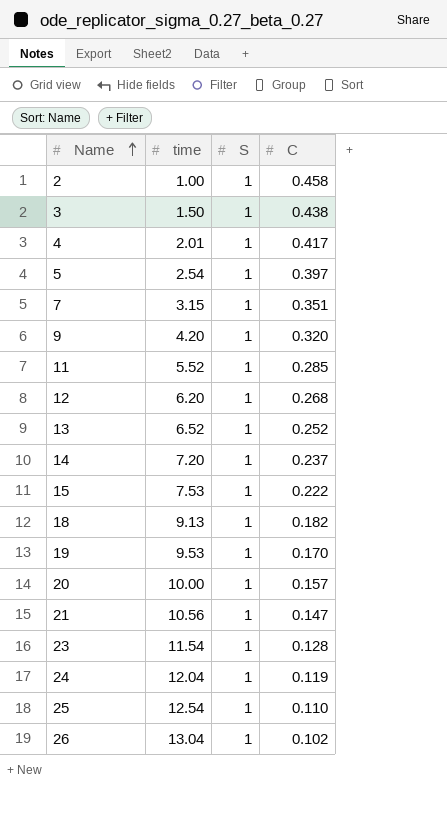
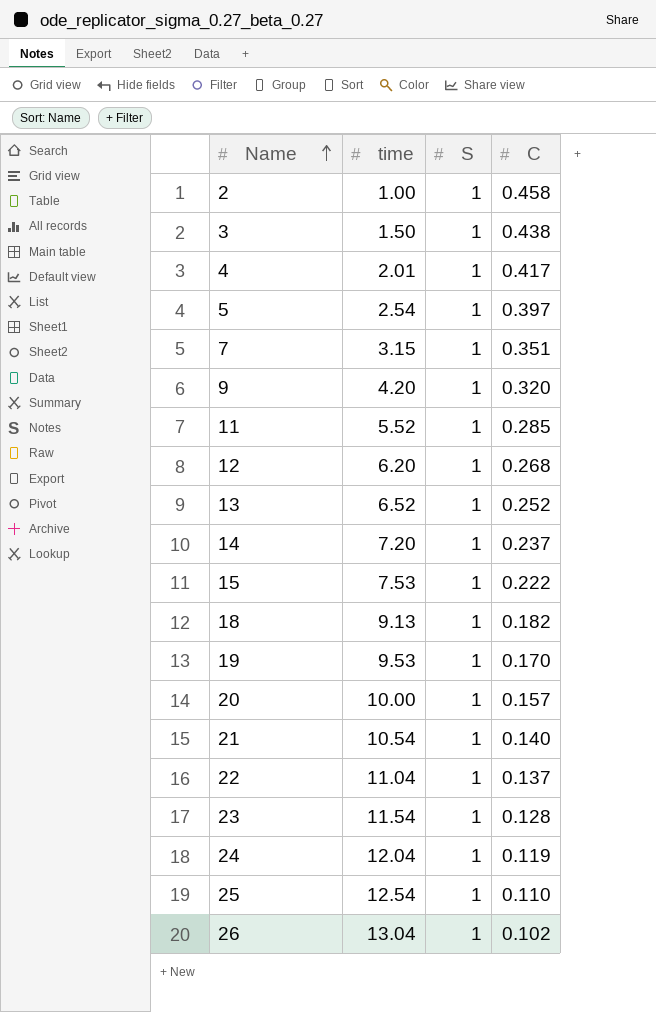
21 | time: 10.56 -> 10.54
21 | C: 0.147 -> 0.140
row 22: none -> 11.04 | 1 | 0.137

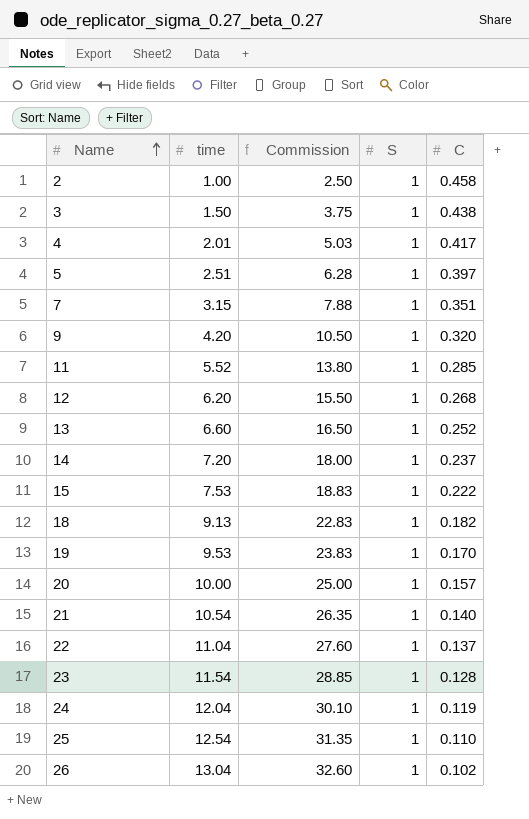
column Commission | formula: none -> [time] * 2.5
5 | time: 2.54 -> 2.51
13 | time: 6.52 -> 6.60

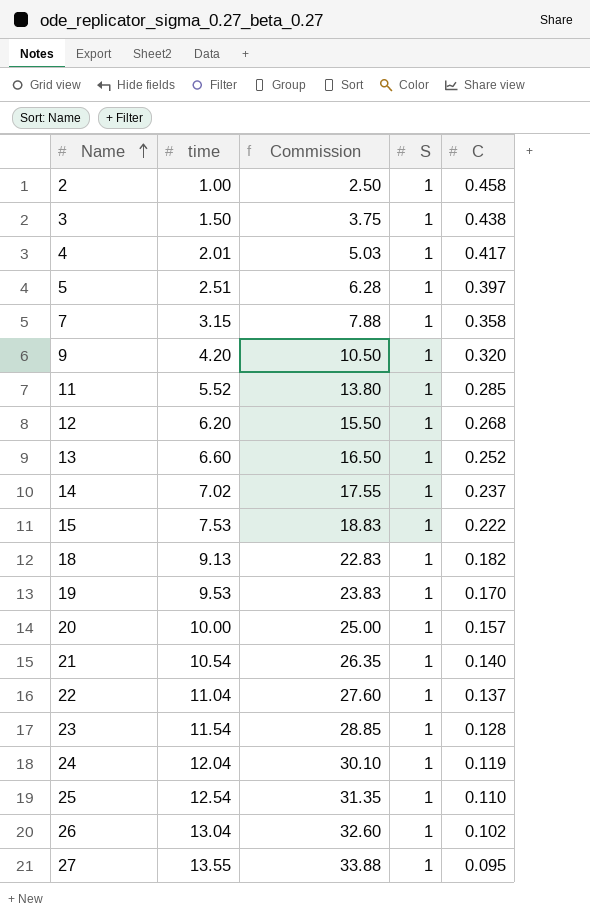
7 | C: 0.351 -> 0.358
14 | time: 7.20 -> 7.02
14 | Commission: 18.00 -> 17.55
row 27: none -> 13.55 | 33.88 | 1 | 0.095

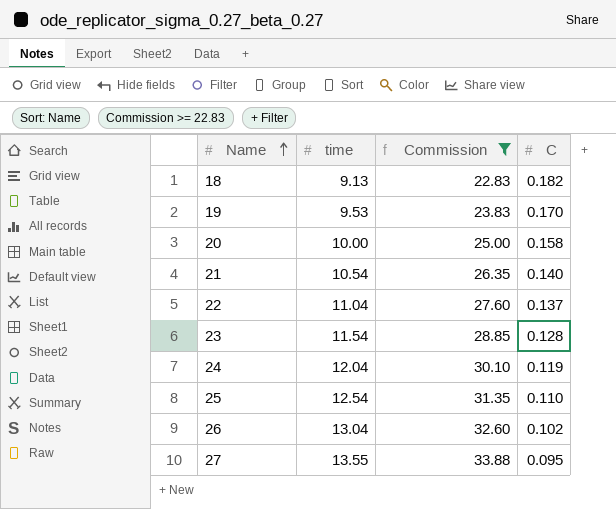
filter: none -> Commission >= 22.83
column S | position: 4 -> none
20 | C: 0.157 -> 0.158

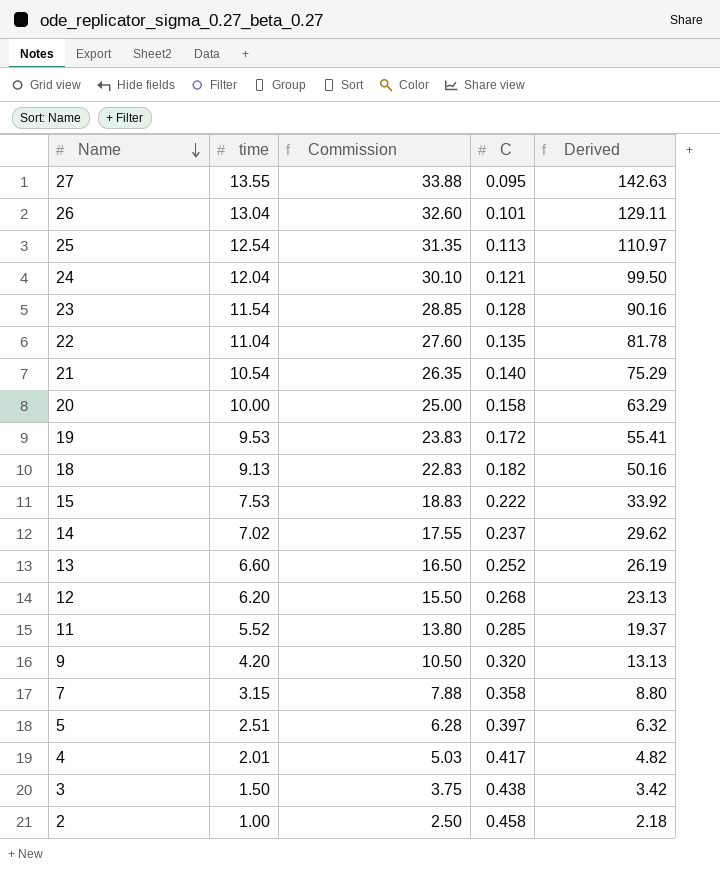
filter: Commission >= 22.83 -> none
row order: Name ascending -> Name descending
column Derived | formula: none -> [time] / [C]
26 | C: 0.102 -> 0.101
25 | C: 0.110 -> 0.113
24 | C: 0.119 -> 0.121
22 | C: 0.137 -> 0.135
19 | C: 0.170 -> 0.172

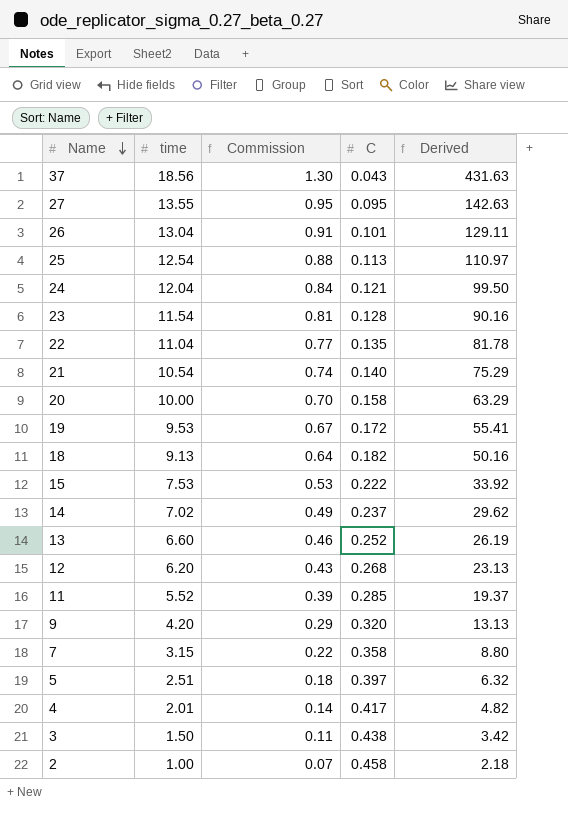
column Commission | formula: [time] * 2.5 -> [time] * 0.07
row 37: none -> 18.56 | 1.30 | 0.043 | 431.63

